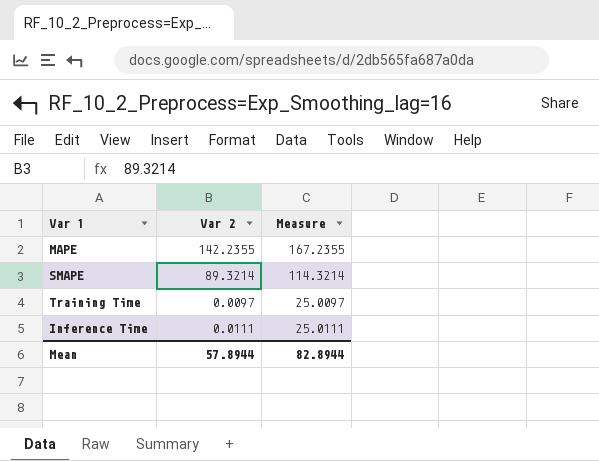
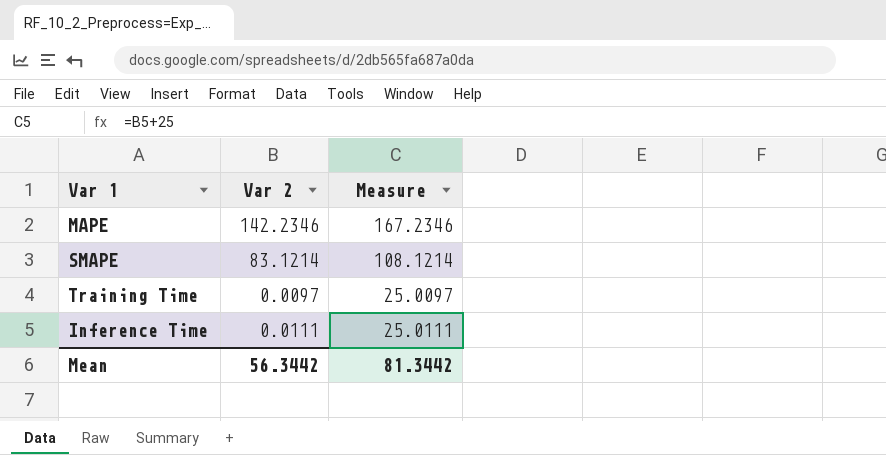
MAPE | Var 2: 142.2355 -> 142.2346
MAPE | Measure: 167.2355 -> 167.2346
SMAPE | Var 2: 89.3214 -> 83.1214
SMAPE | Measure: 114.3214 -> 108.1214
Mean | Var 2: 57.8944 -> 56.3442
Mean | Measure: 82.8944 -> 81.3442

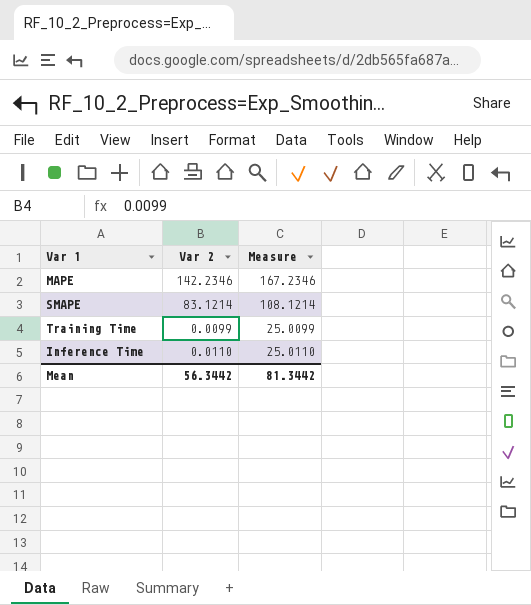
Training Time | Var 2: 0.0097 -> 0.0099
Training Time | Measure: 25.0097 -> 25.0099
Inference Time | Var 2: 0.0111 -> 0.0110
Inference Time | Measure: 25.0111 -> 25.0110

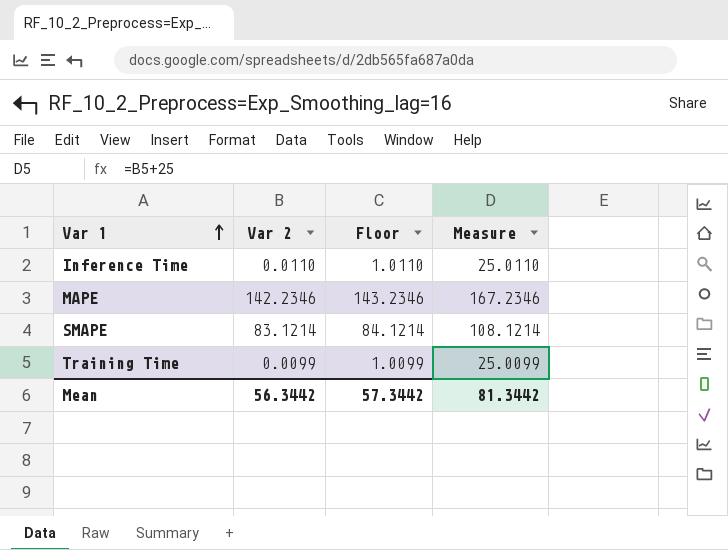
row order: none -> Var 1 ascending
column Floor | formula: none -> [Var 2] + 1

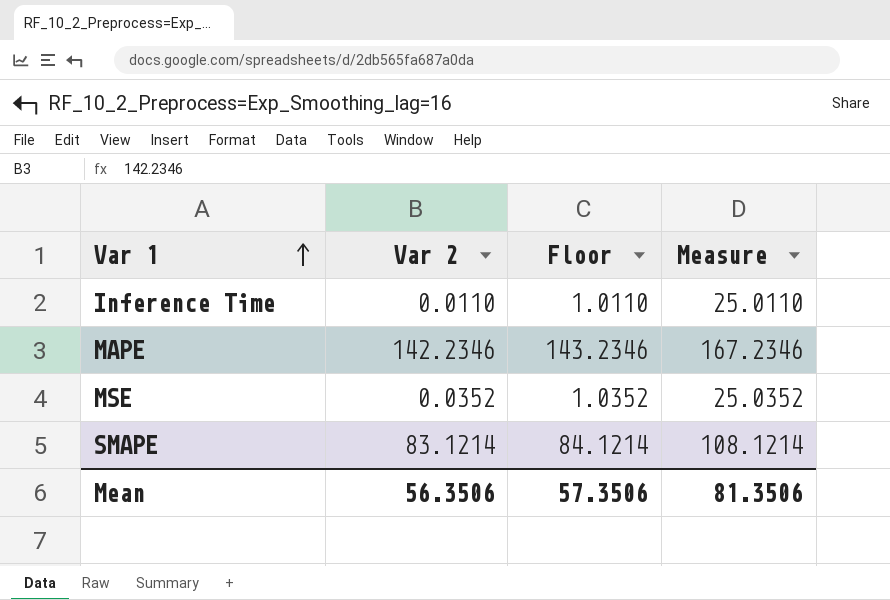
row Training Time: 0.0099 | 1.0099 | 25.0099 -> none
row MSE: none -> 0.0352 | 1.0352 | 25.0352
Mean | Var 2: 56.3442 -> 56.3506
Mean | Floor: 57.3442 -> 57.3506
Mean | Measure: 81.3442 -> 81.3506

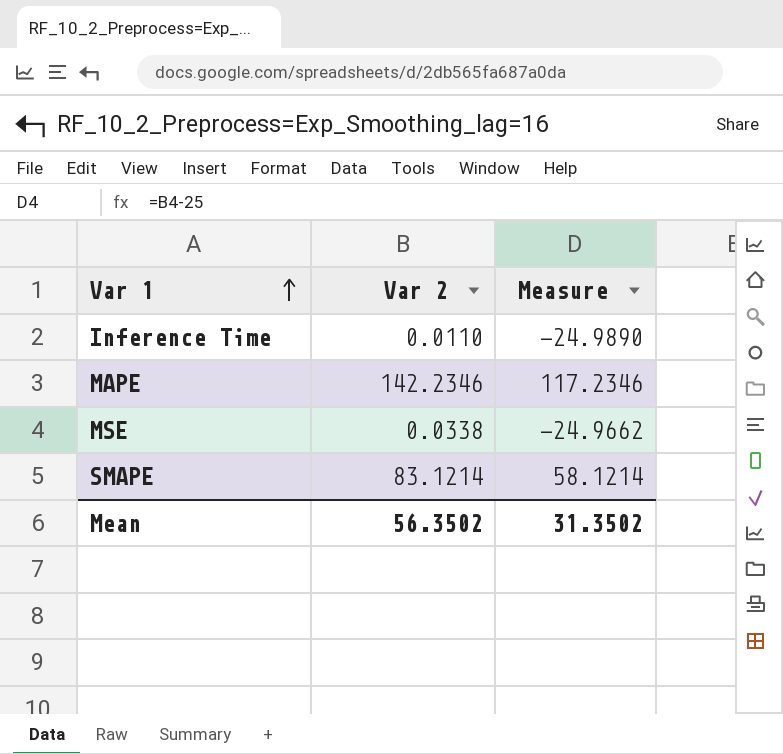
column Floor | formula: [Var 2] + 1 -> none
column Measure | formula: [Var 2] + 25 -> [Var 2] - 25
MSE | Var 2: 0.0352 -> 0.0338
Mean | Var 2: 56.3506 -> 56.3502
Mean | Measure: 81.3506 -> 31.3502

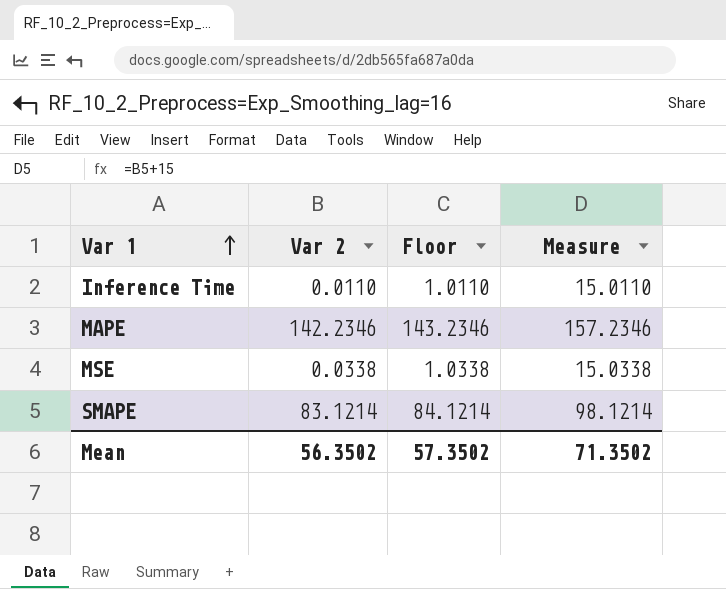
column Floor | formula: none -> [Var 2] + 1
column Measure | formula: [Var 2] - 25 -> [Var 2] + 15
Mean | Measure: 31.3502 -> 71.3502

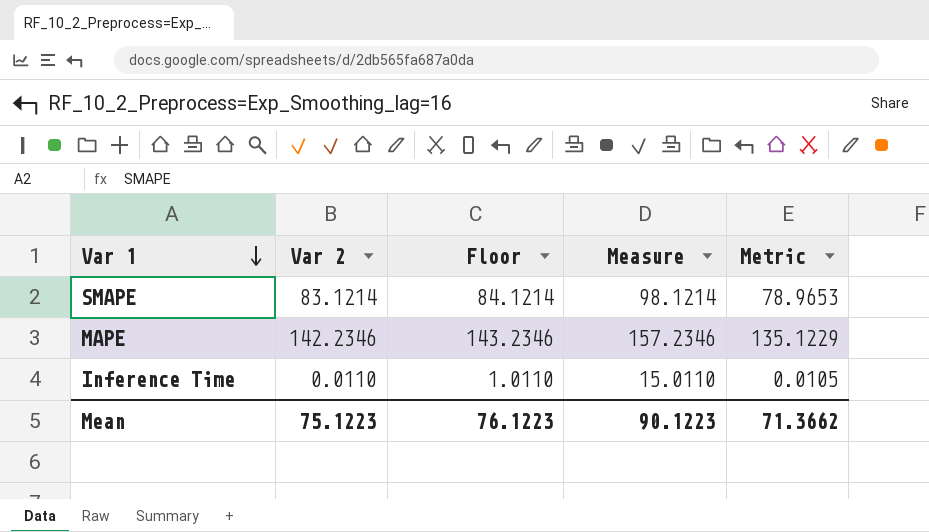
row order: Var 1 ascending -> Var 1 descending
column Metric | formula: none -> [Var 2] * 0.95
row MSE: 0.0338 | 1.0338 | 15.0338 -> none
Mean | Var 2: 56.3502 -> 75.1223
Mean | Floor: 57.3502 -> 76.1223
Mean | Measure: 71.3502 -> 90.1223

